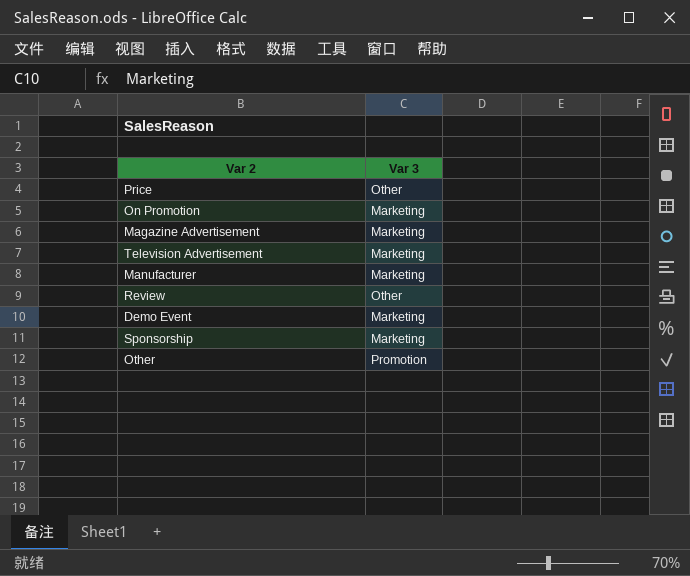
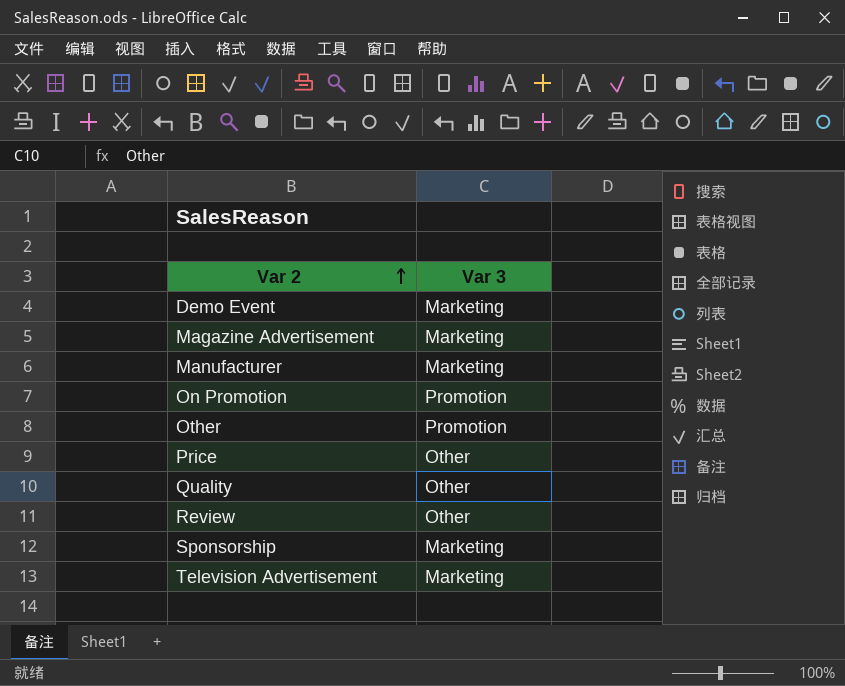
row order: none -> Var 2 ascending
On Promotion | Var 3: Marketing -> Promotion
row Quality: none -> Other

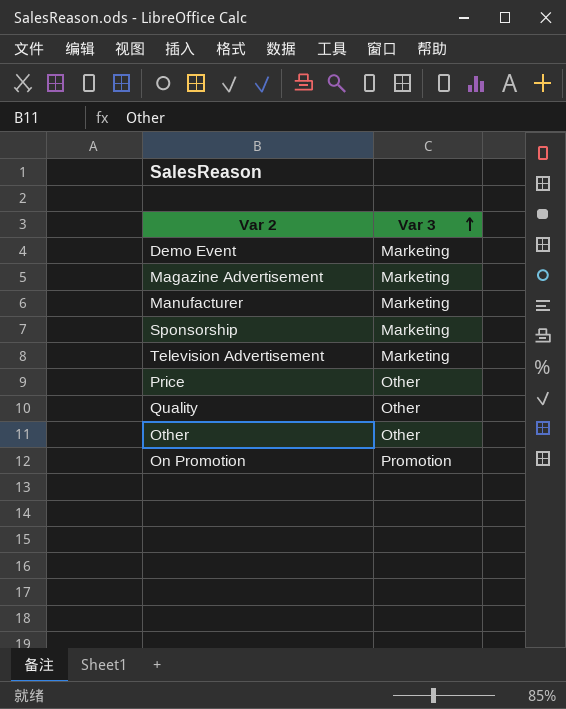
row order: Var 2 ascending -> Var 3 ascending
row Review: Other -> none
Other | Var 3: Promotion -> Other

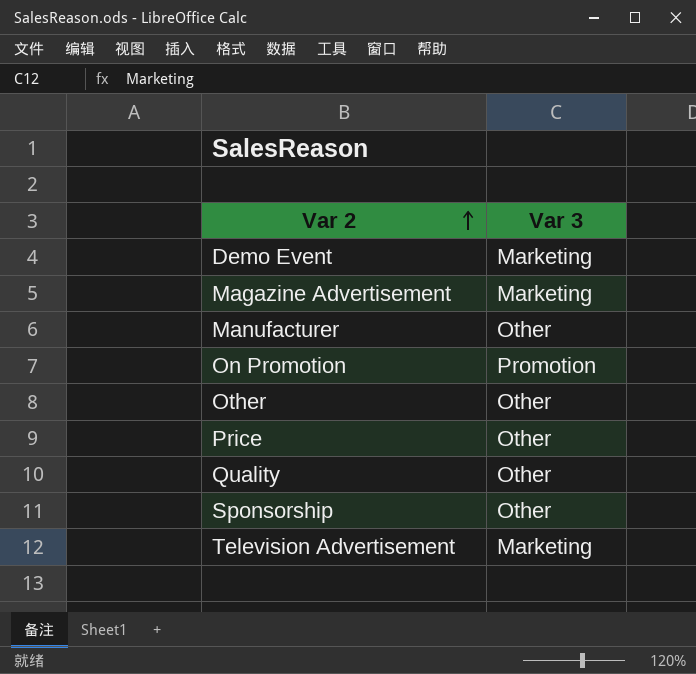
row order: Var 3 ascending -> Var 2 ascending
Manufacturer | Var 3: Marketing -> Other
Sponsorship | Var 3: Marketing -> Other

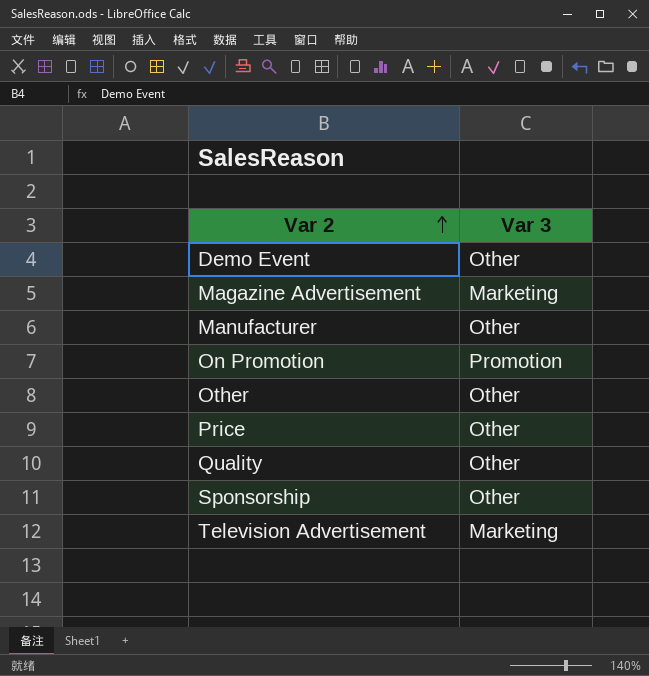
Demo Event | Var 3: Marketing -> Other

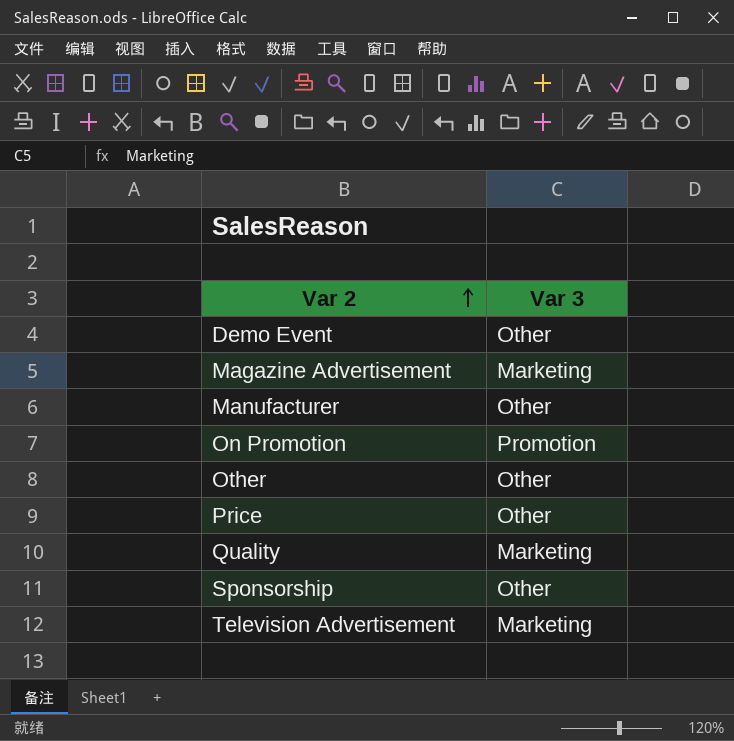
Quality | Var 3: Other -> Marketing

